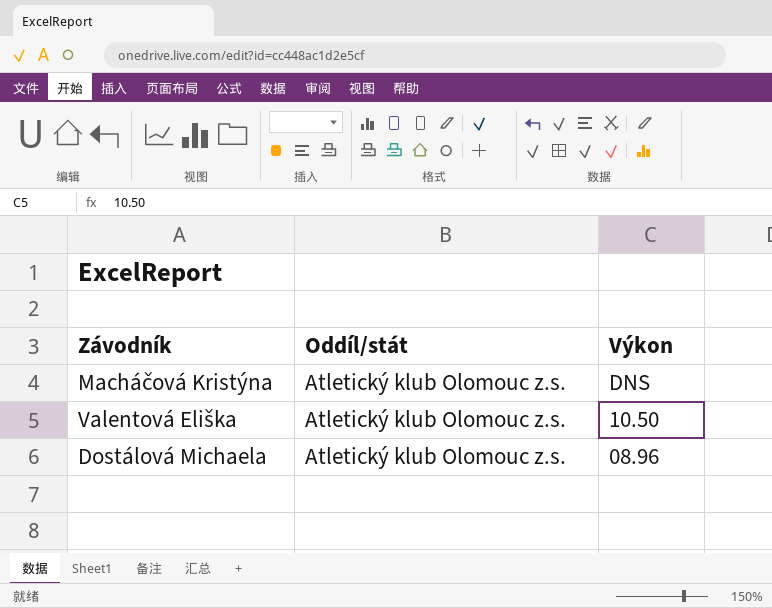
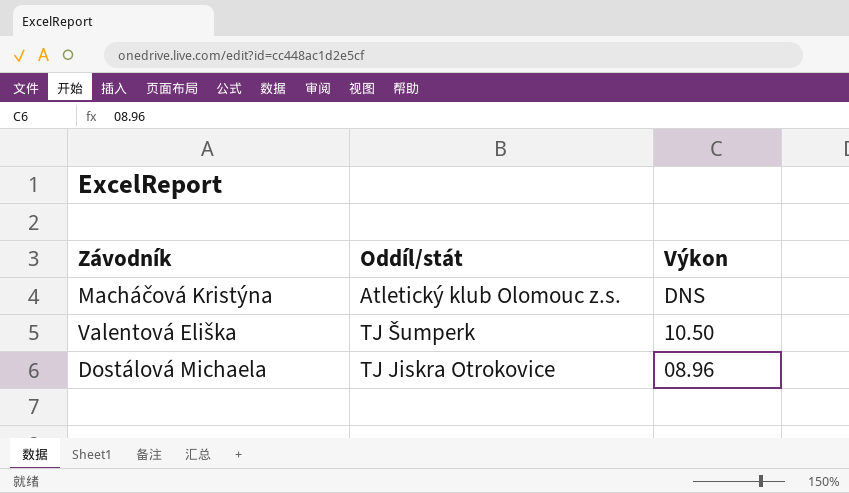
Valentová Eliška | Oddíl/stát: Atletický klub Olomouc z.s. -> TJ Šumperk
Dostálová Michaela | Oddíl/stát: Atletický klub Olomouc z.s. -> TJ Jiskra Otrokovice

